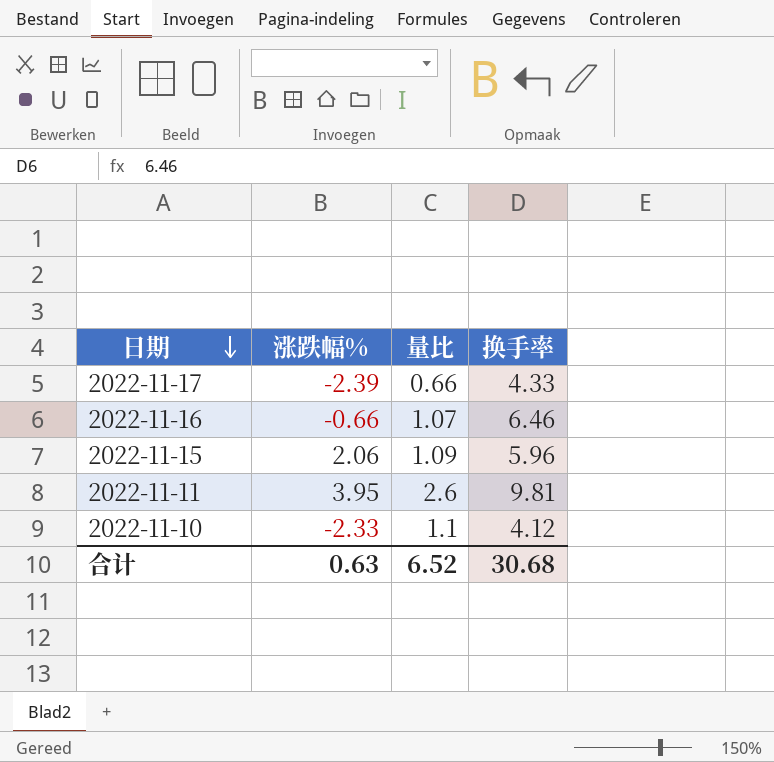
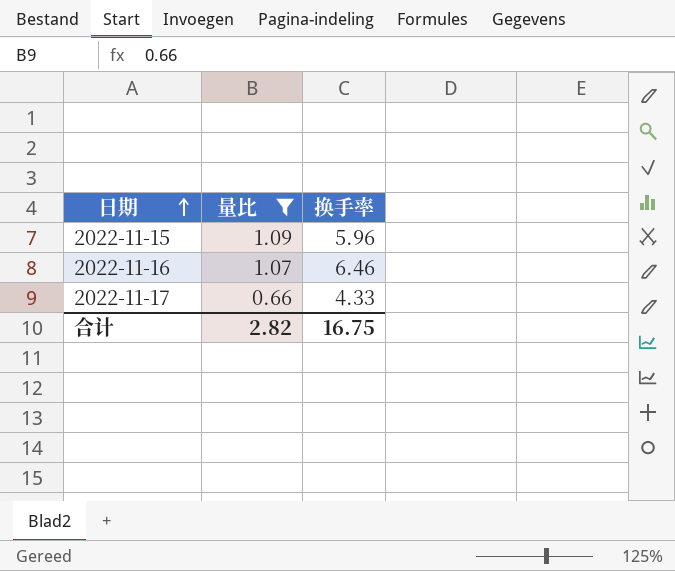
filter: none -> 量比 <= 1.09
row order: 日期 descending -> 日期 ascending
column 涨跌幅% | position: 2 -> none
合计 | 量比: 6.52 -> 2.82
合计 | 换手率: 30.68 -> 16.75

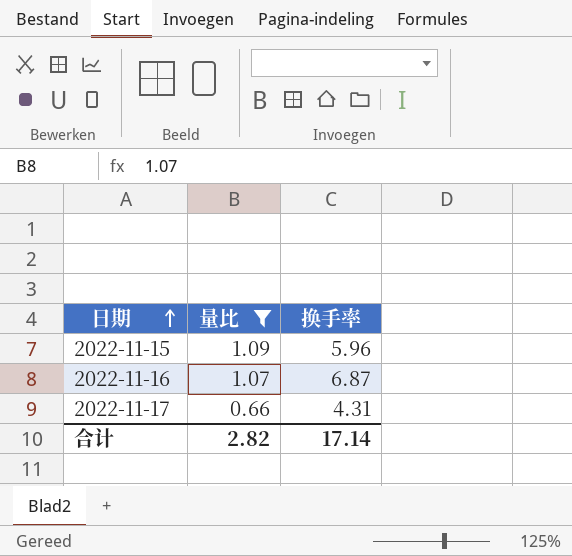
2022-11-16 | 换手率: 6.46 -> 6.87
2022-11-17 | 换手率: 4.33 -> 4.31
合计 | 换手率: 16.75 -> 17.14

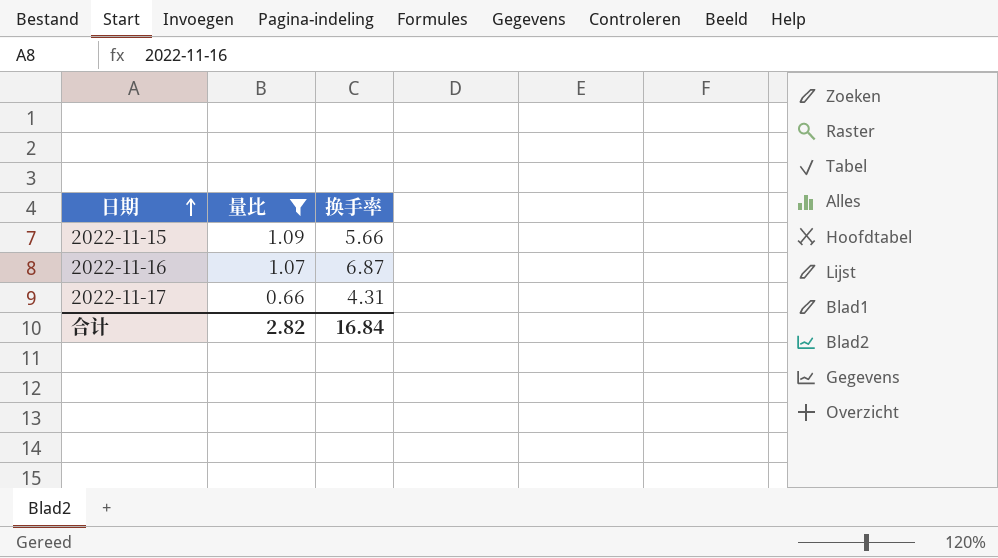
2022-11-15 | 换手率: 5.96 -> 5.66
合计 | 换手率: 17.14 -> 16.84

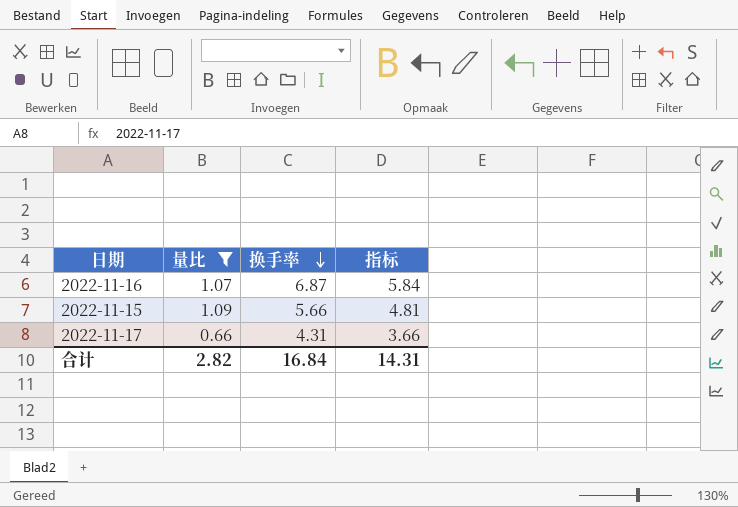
row order: 日期 ascending -> 换手率 descending
column 指标 | formula: none -> [换手率] * 0.85

